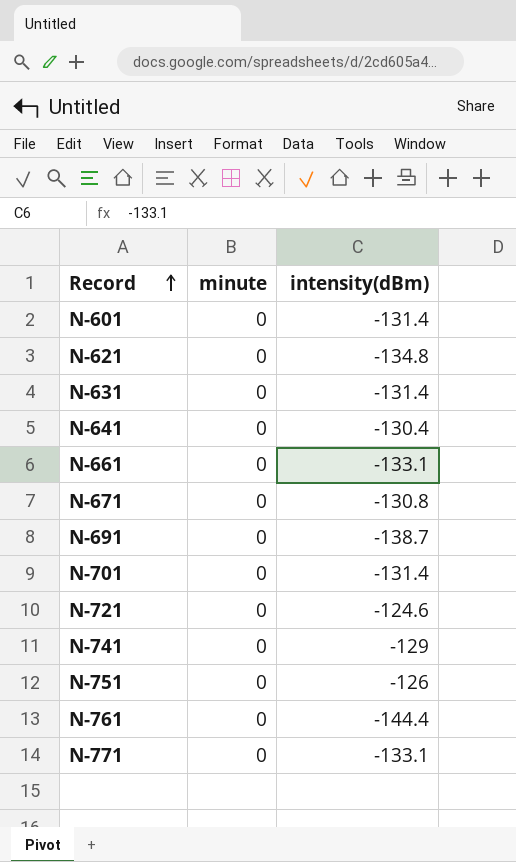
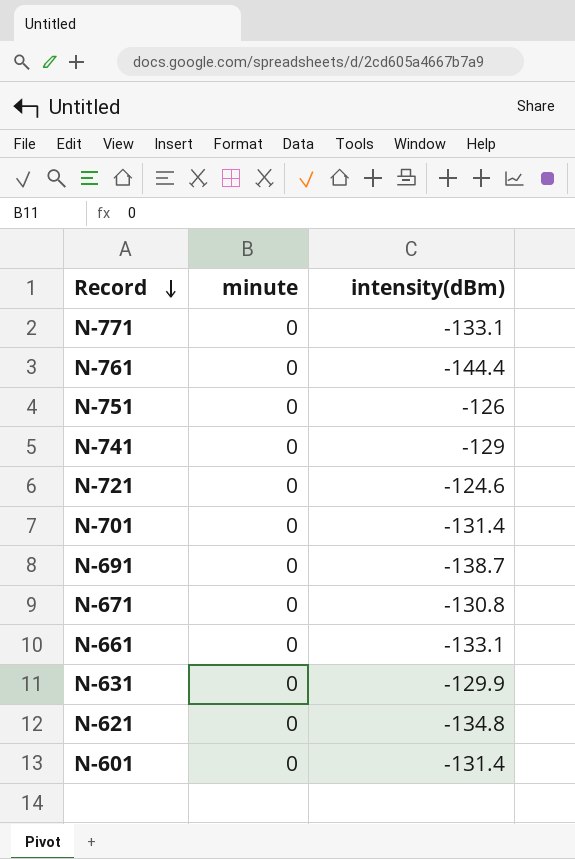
row order: Record ascending -> Record descending
row N-641: 0 | -130.4 -> none
N-631 | intensity(dBm): -131.4 -> -129.9

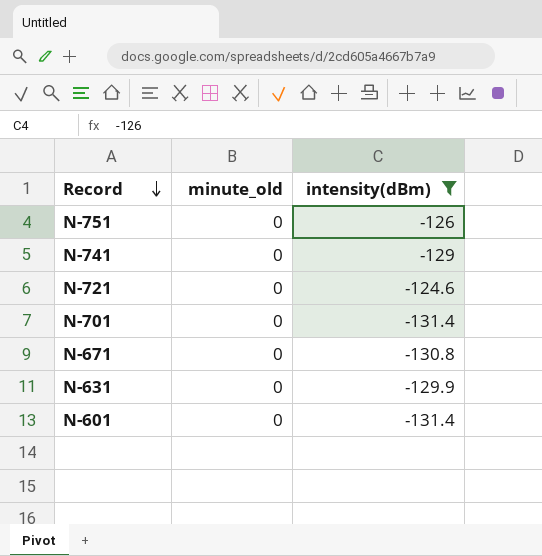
filter: none -> intensity(dBm) >= -131.4
column name: minute -> minute_old

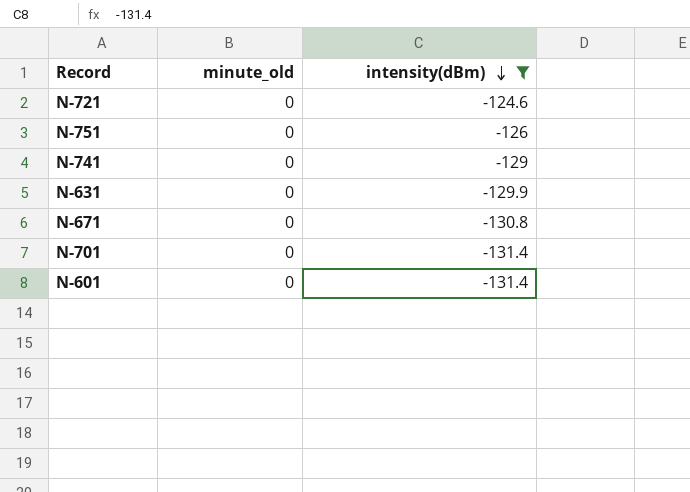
row order: Record descending -> intensity(dBm) descending

